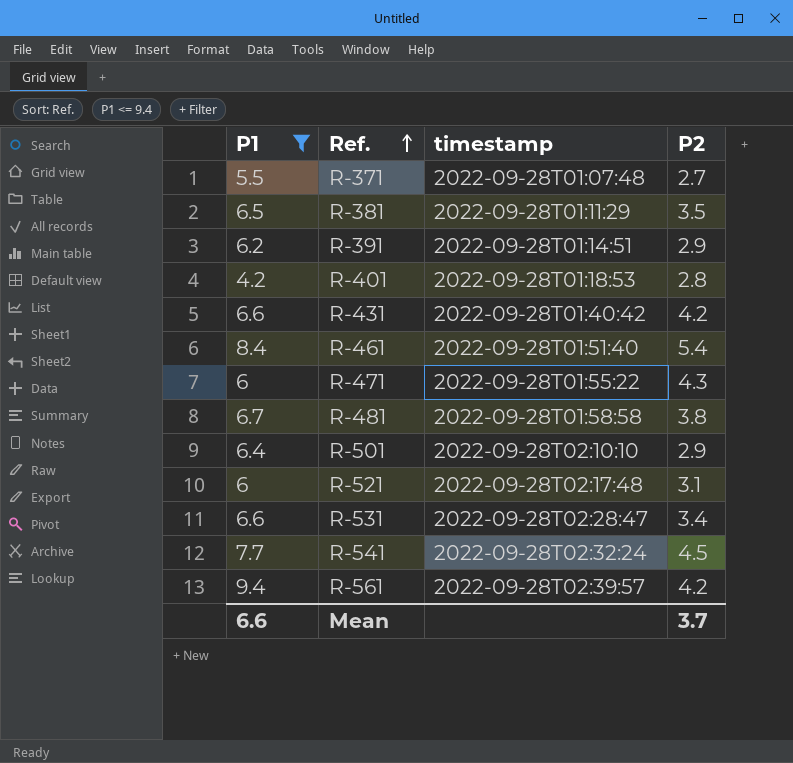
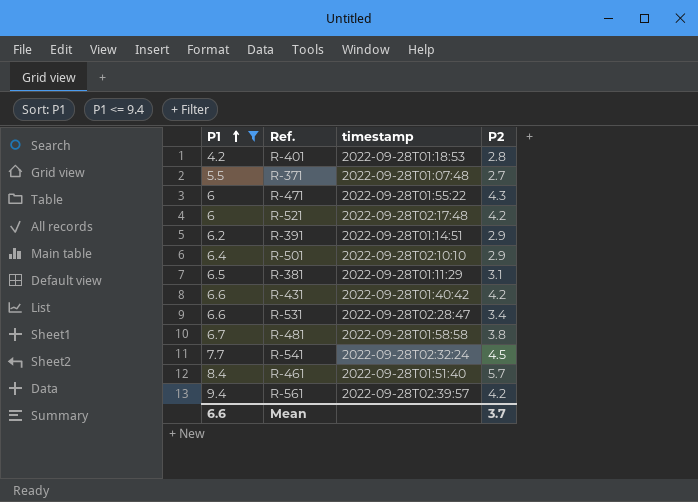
row order: Ref. ascending -> P1 ascending
R-521 | P2: 3.1 -> 4.2
R-381 | P2: 3.5 -> 3.1
R-461 | P2: 5.4 -> 5.7

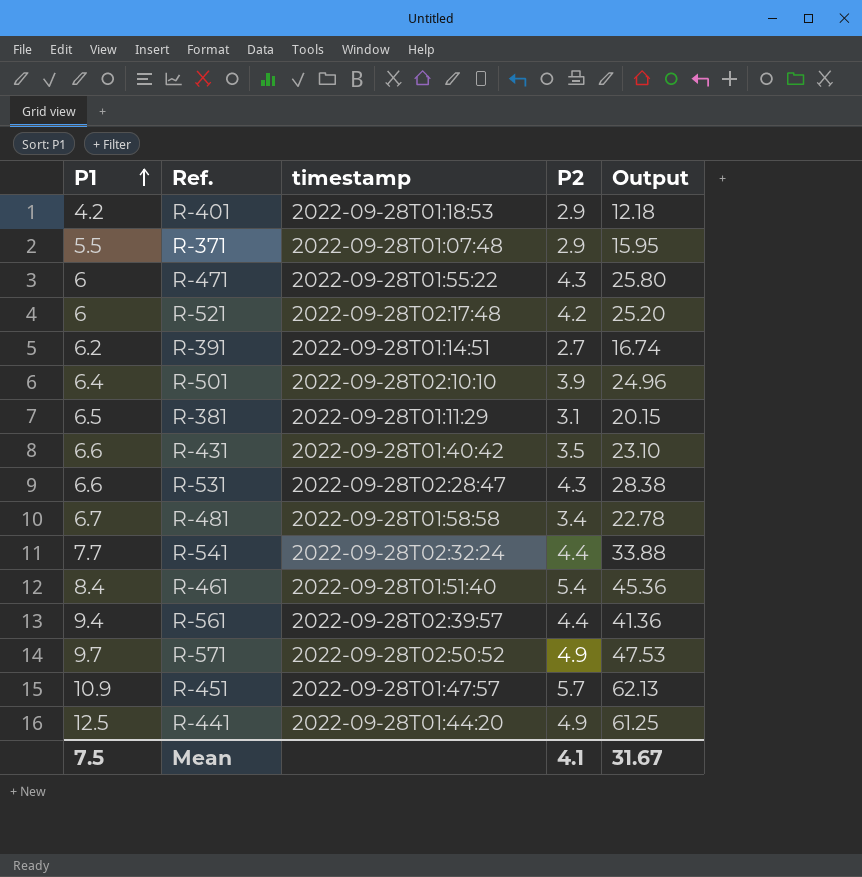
filter: P1 <= 9.4 -> none
column Output | formula: none -> [P1] * [P2]
R-401 | P2: 2.8 -> 2.9
R-371 | P2: 2.7 -> 2.9
R-391 | P2: 2.9 -> 2.7
R-501 | P2: 2.9 -> 3.9
R-431 | P2: 4.2 -> 3.5
R-531 | P2: 3.4 -> 4.3
R-481 | P2: 3.8 -> 3.4
R-541 | P2: 4.5 -> 4.4
R-461 | P2: 5.7 -> 5.4
R-561 | P2: 4.2 -> 4.4
Mean | P1: 6.6 -> 7.5
Mean | P2: 3.7 -> 4.1

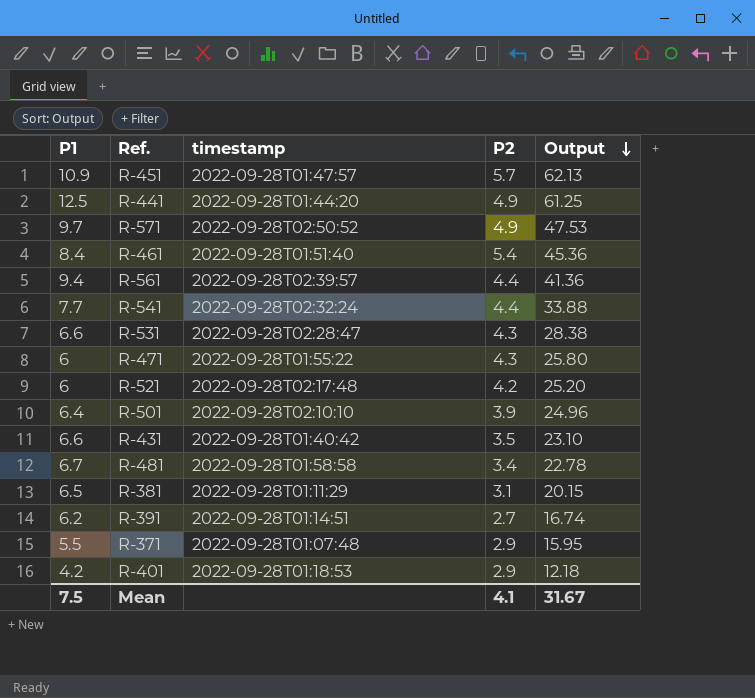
row order: P1 ascending -> Output descending

